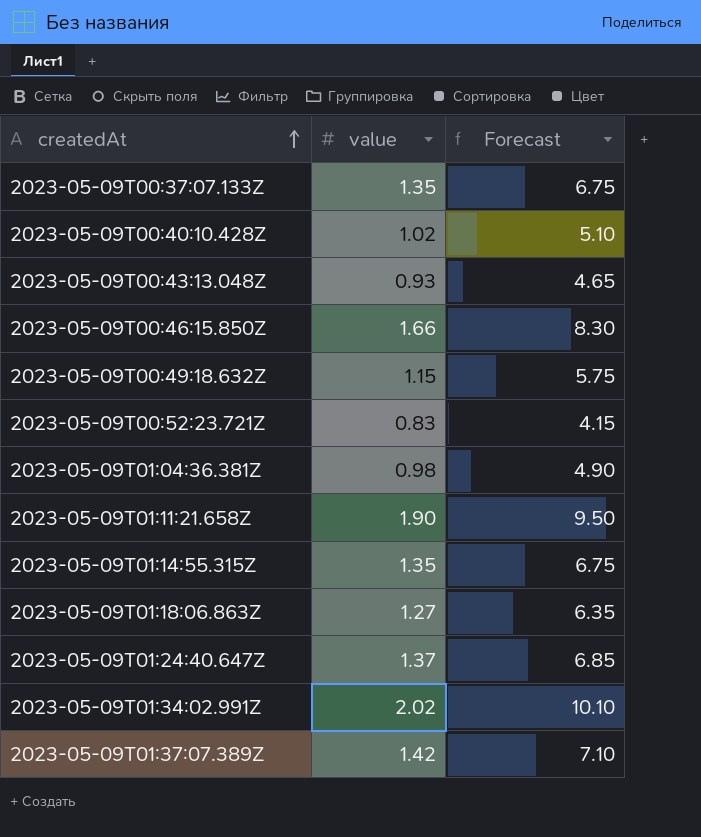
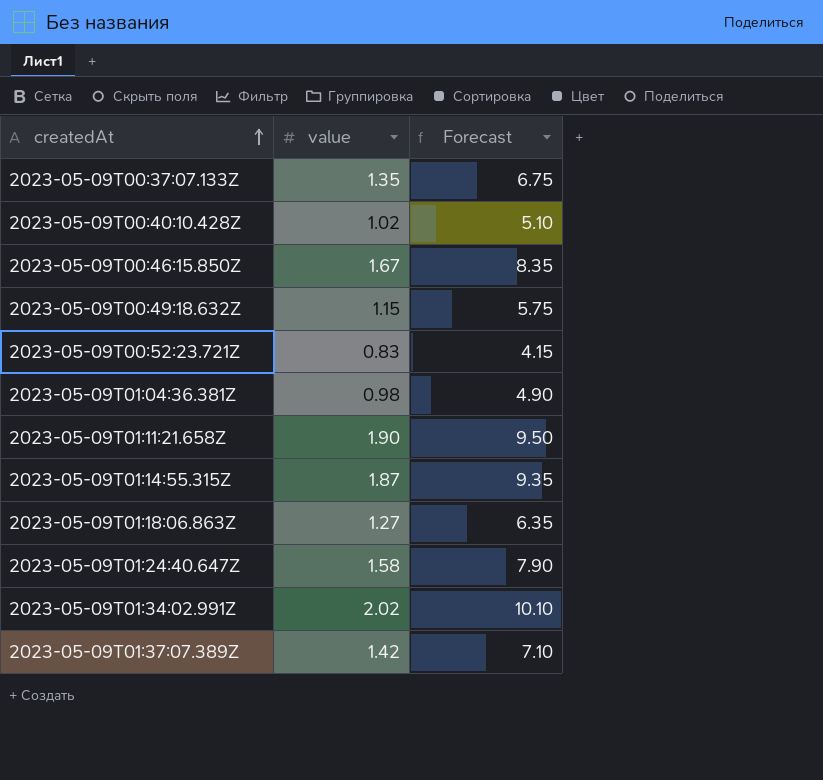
row 2023-05-09T00:43:13.048Z: 0.93 | 4.65 -> none
2023-05-09T00:46:15.850Z | value: 1.66 -> 1.67
2023-05-09T00:46:15.850Z | Forecast: 8.30 -> 8.35
2023-05-09T01:14:55.315Z | value: 1.35 -> 1.87
2023-05-09T01:14:55.315Z | Forecast: 6.75 -> 9.35
2023-05-09T01:24:40.647Z | value: 1.37 -> 1.58
2023-05-09T01:24:40.647Z | Forecast: 6.85 -> 7.90

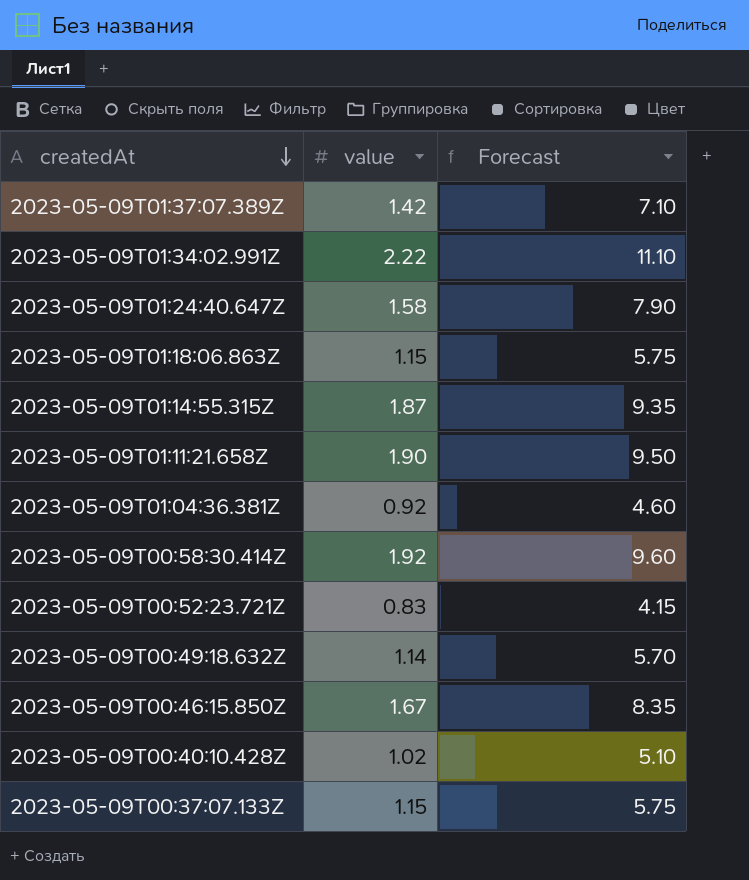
row order: createdAt ascending -> createdAt descending
2023-05-09T01:34:02.991Z | value: 2.02 -> 2.22
2023-05-09T01:34:02.991Z | Forecast: 10.10 -> 11.10
2023-05-09T01:18:06.863Z | value: 1.27 -> 1.15
2023-05-09T01:18:06.863Z | Forecast: 6.35 -> 5.75
2023-05-09T01:04:36.381Z | value: 0.98 -> 0.92
2023-05-09T01:04:36.381Z | Forecast: 4.90 -> 4.60
row 2023-05-09T00:58:30.414Z: none -> 1.92 | 9.60
2023-05-09T00:49:18.632Z | value: 1.15 -> 1.14
2023-05-09T00:49:18.632Z | Forecast: 5.75 -> 5.70
2023-05-09T00:37:07.133Z | value: 1.35 -> 1.15
2023-05-09T00:37:07.133Z | Forecast: 6.75 -> 5.75

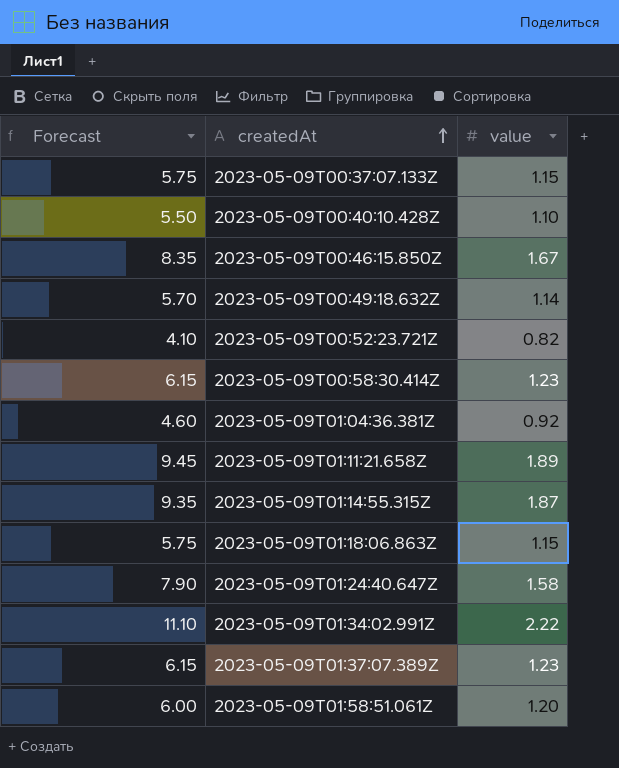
row order: createdAt descending -> createdAt ascending
column Forecast | position: 3 -> 1
2023-05-09T00:40:10.428Z | Forecast: 5.10 -> 5.50
2023-05-09T00:40:10.428Z | value: 1.02 -> 1.10
2023-05-09T00:52:23.721Z | Forecast: 4.15 -> 4.10
2023-05-09T00:52:23.721Z | value: 0.83 -> 0.82
2023-05-09T00:58:30.414Z | Forecast: 9.60 -> 6.15
2023-05-09T00:58:30.414Z | value: 1.92 -> 1.23
2023-05-09T01:11:21.658Z | Forecast: 9.50 -> 9.45
2023-05-09T01:11:21.658Z | value: 1.90 -> 1.89
2023-05-09T01:37:07.389Z | Forecast: 7.10 -> 6.15
2023-05-09T01:37:07.389Z | value: 1.42 -> 1.23
row 2023-05-09T01:58:51.061Z: none -> 6.00 | 1.20

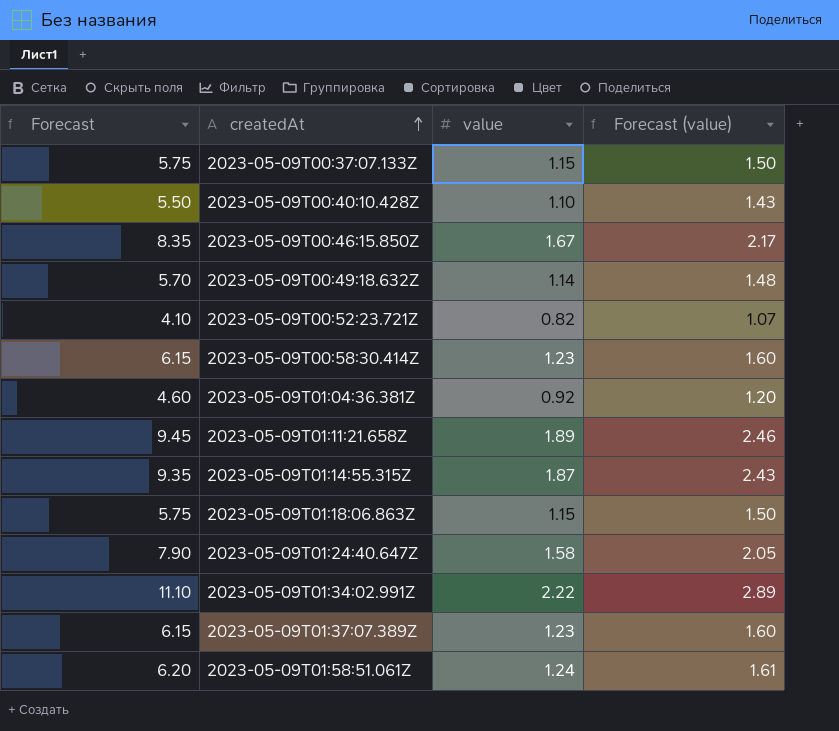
column Forecast (value) | formula: none -> [value] * 1.3
2023-05-09T01:58:51.061Z | Forecast: 6.00 -> 6.20
2023-05-09T01:58:51.061Z | value: 1.20 -> 1.24

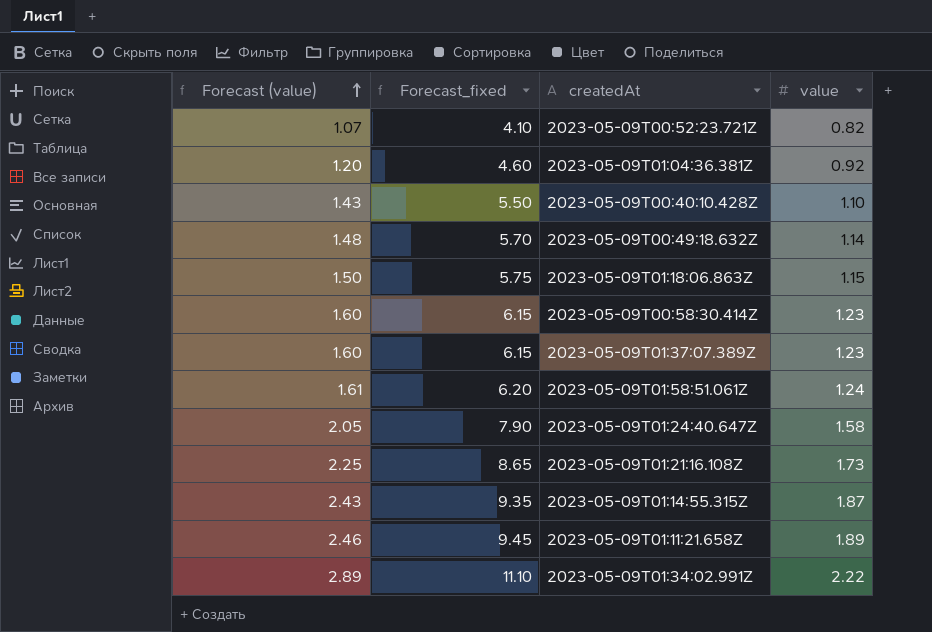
row order: createdAt ascending -> Forecast (value) ascending
column Forecast (value) | position: 4 -> 1
column name: Forecast -> Forecast_fixed
row 2023-05-09T00:37:07.133Z: 5.75 | 1.15 | 1.50 -> none
row 2023-05-09T00:46:15.850Z: 8.35 | 1.67 | 2.17 -> none
row 2023-05-09T01:21:16.108Z: none -> 2.25 | 8.65 | 1.73

